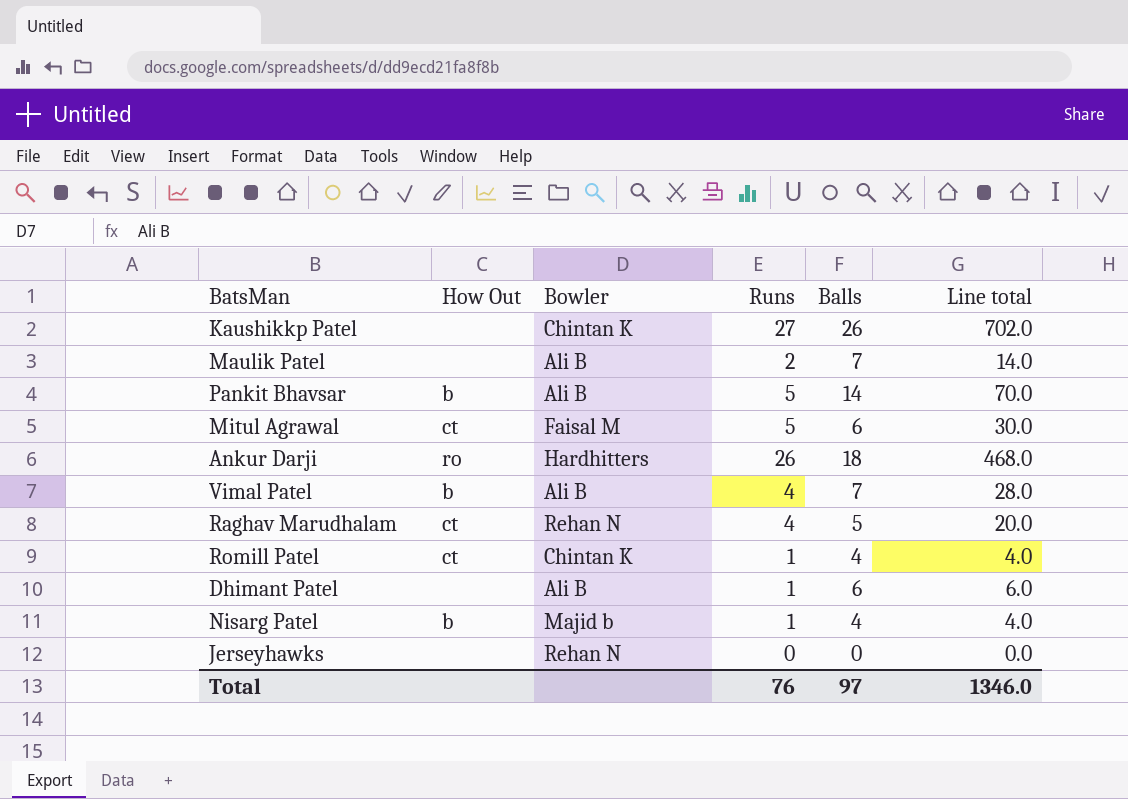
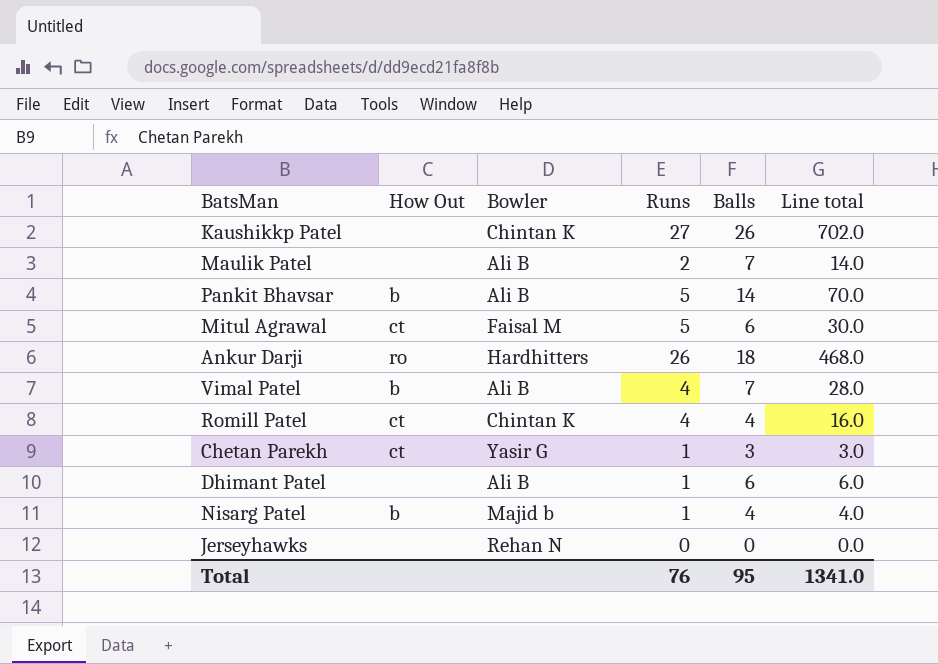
row Raghav Marudhalam: ct | Rehan N | 4 | 5 | 20.0 -> none
Romill Patel | Runs: 1 -> 4
Romill Patel | Line total: 4.0 -> 16.0
row Chetan Parekh: none -> ct | Yasir G | 1 | 3 | 3.0
Total | Balls: 97 -> 95
Total | Line total: 1346.0 -> 1341.0

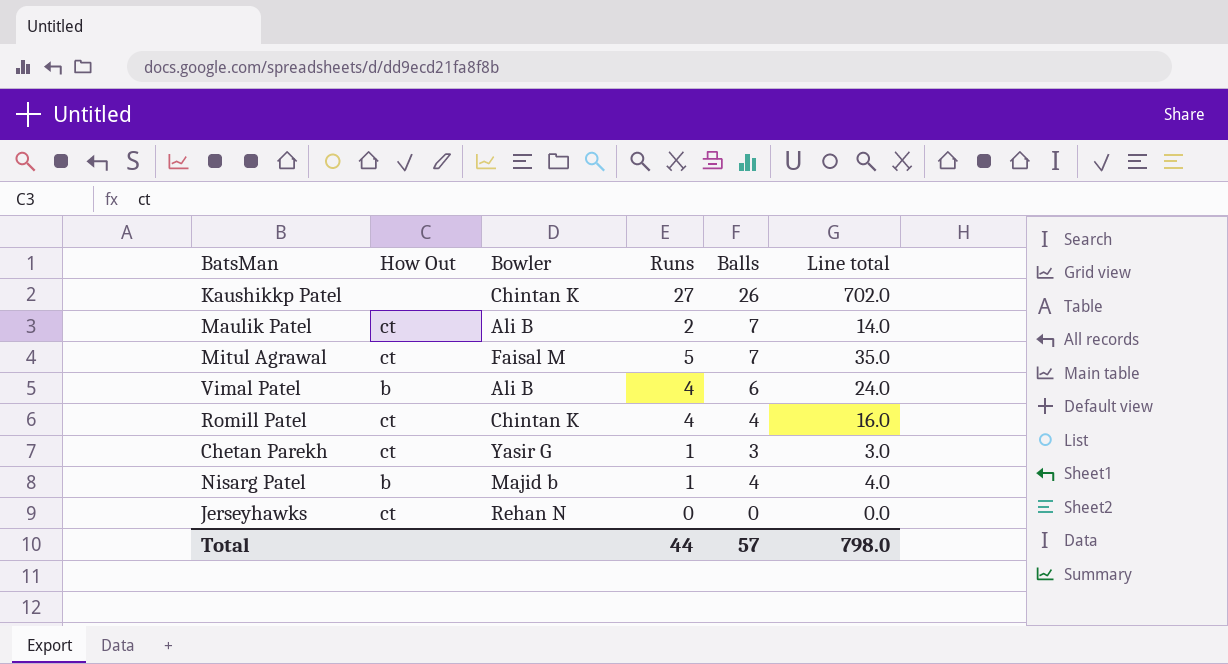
row Pankit Bhavsar: b | Ali B | 5 | 14 | 70.0 -> none
row Ankur Darji: ro | Hardhitters | 26 | 18 | 468.0 -> none
row Dhimant Patel: none | Ali B | 1 | 6 | 6.0 -> none
Maulik Patel | How Out: none -> ct
Mitul Agrawal | Balls: 6 -> 7
Mitul Agrawal | Line total: 30.0 -> 35.0
Vimal Patel | Balls: 7 -> 6
Vimal Patel | Line total: 28.0 -> 24.0
Jerseyhawks | How Out: none -> ct
Total | Runs: 76 -> 44
Total | Balls: 95 -> 57
Total | Line total: 1341.0 -> 798.0

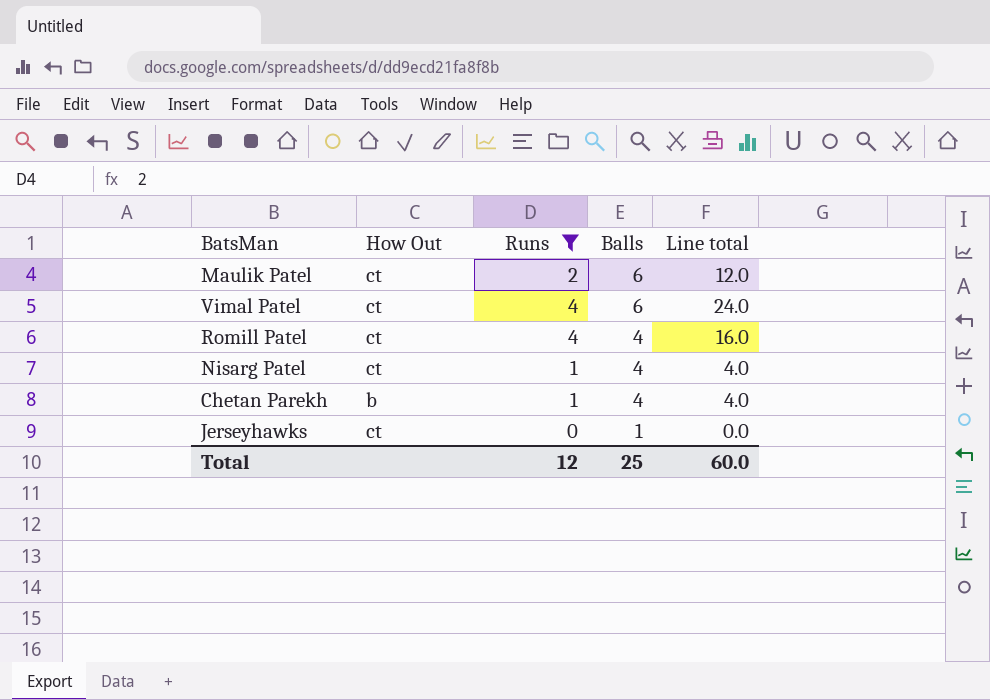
filter: none -> Runs <= 4
row order: none -> Balls descending
column Bowler | position: 3 -> none
Maulik Patel | Balls: 7 -> 6
Maulik Patel | Line total: 14.0 -> 12.0
Vimal Patel | How Out: b -> ct
Nisarg Patel | How Out: b -> ct
Chetan Parekh | How Out: ct -> b
Chetan Parekh | Balls: 3 -> 4
Chetan Parekh | Line total: 3.0 -> 4.0
Jerseyhawks | Balls: 0 -> 1
Total | Runs: 44 -> 12
Total | Balls: 57 -> 25
Total | Line total: 798.0 -> 60.0

